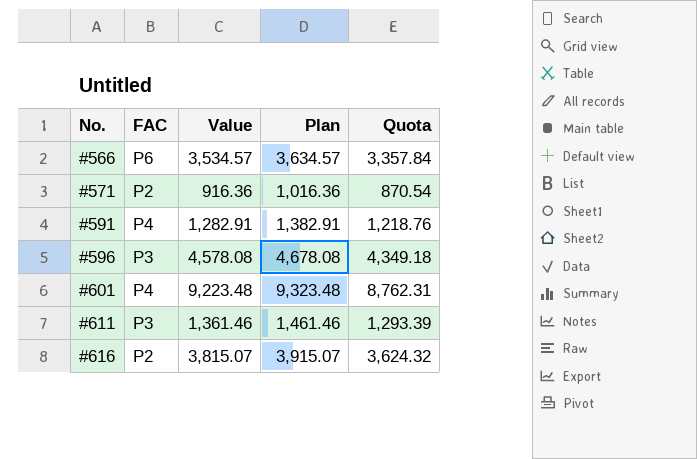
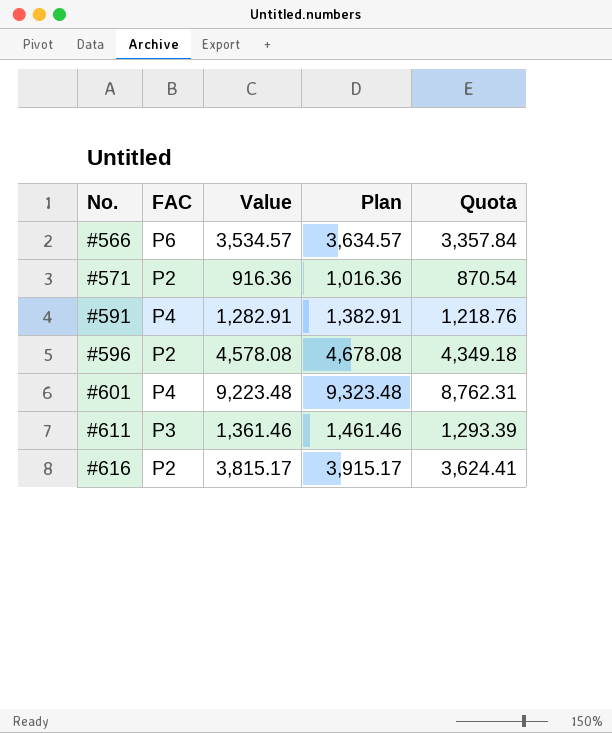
#596 | FAC: P3 -> P2
#616 | Value: 3,815.07 -> 3,815.17
#616 | Plan: 3,915.07 -> 3,915.17
#616 | Quota: 3,624.32 -> 3,624.41

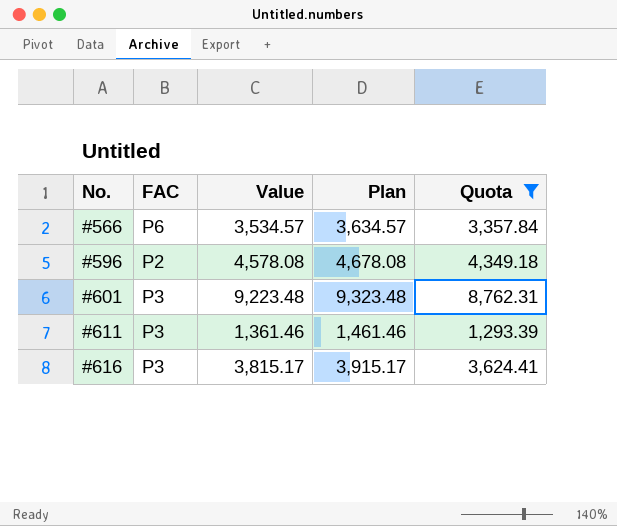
filter: none -> Quota >= 1,293.39
#601 | FAC: P4 -> P3
#616 | FAC: P2 -> P3

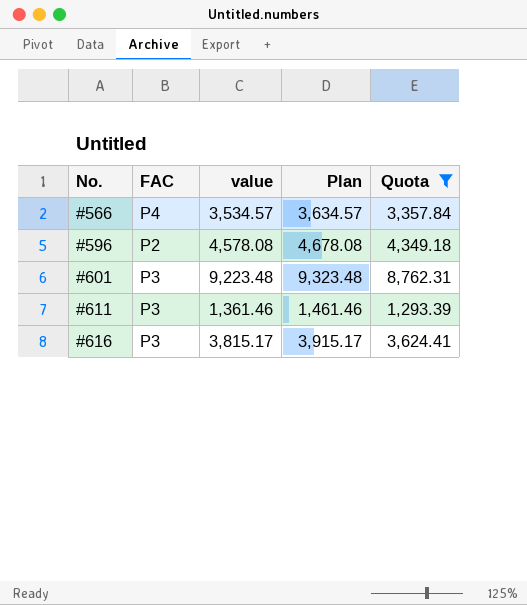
column name: Value -> value
#566 | FAC: P6 -> P4

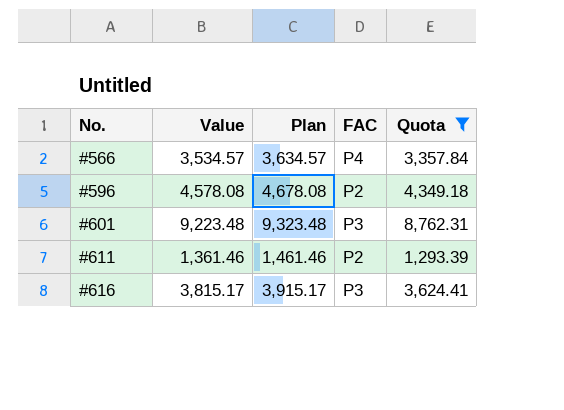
column name: value -> Value
column FAC | position: 2 -> 4
#611 | FAC: P3 -> P2

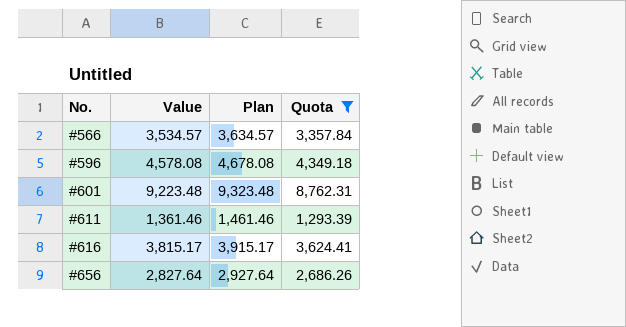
column FAC | position: 4 -> none
row #656: none -> 2,827.64 | 2,927.64 | 2,686.26

